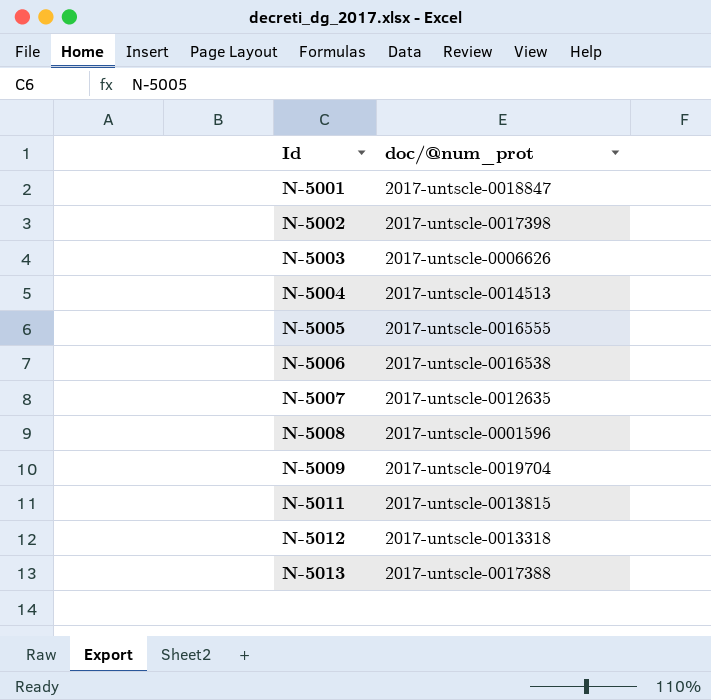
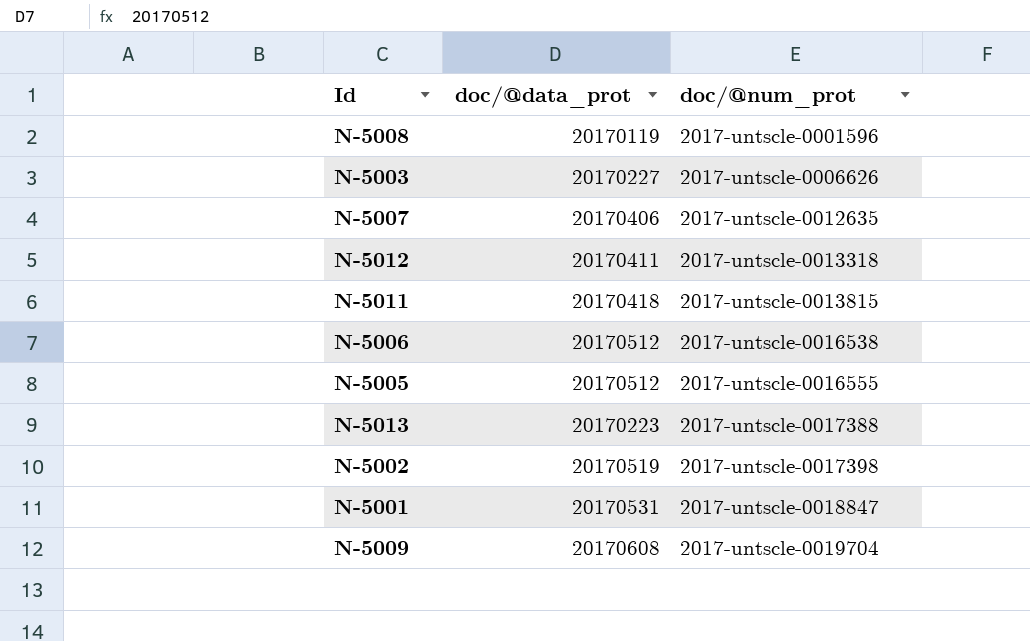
row order: Id ascending -> doc/@num_prot ascending
column doc/@data_prot | position: none -> 2
row N-5004: 2017-untscle-0014513 -> none

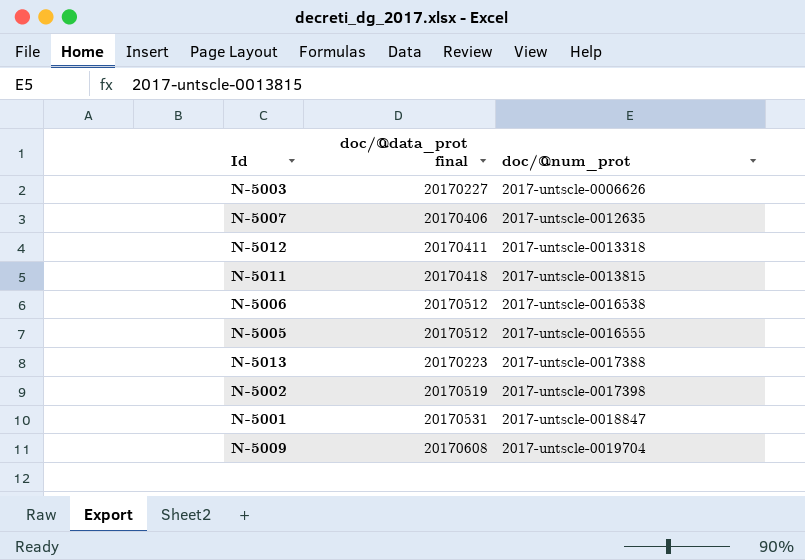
column name: doc/@data_prot -> doc/@data_prot final
row N-5008: 20170119 | 2017-untscle-0001596 -> none

